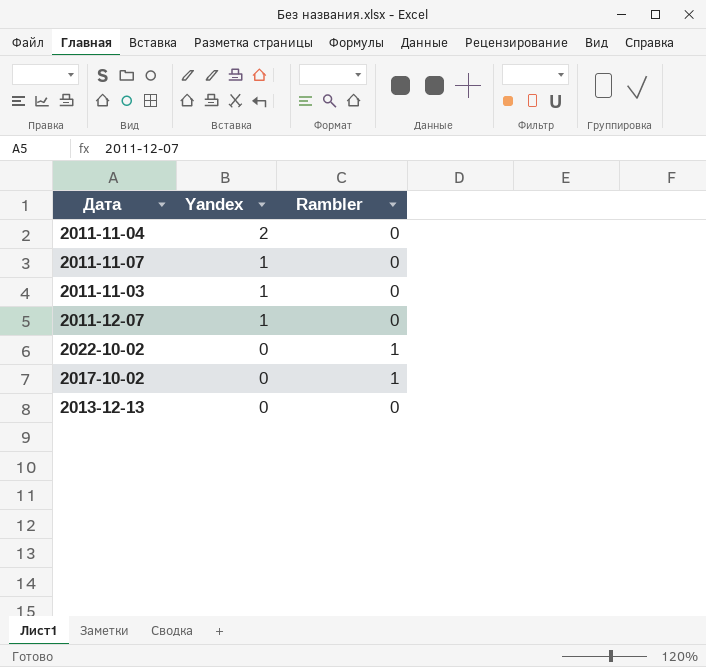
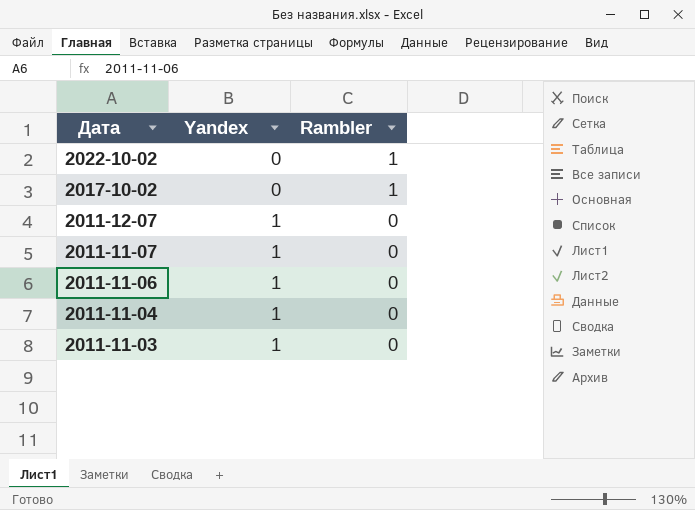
row order: Yandex descending -> Дата descending
row 2013-12-13: 0 | 0 -> none
row 2011-11-06: none -> 1 | 0
2011-11-04 | Yandex: 2 -> 1

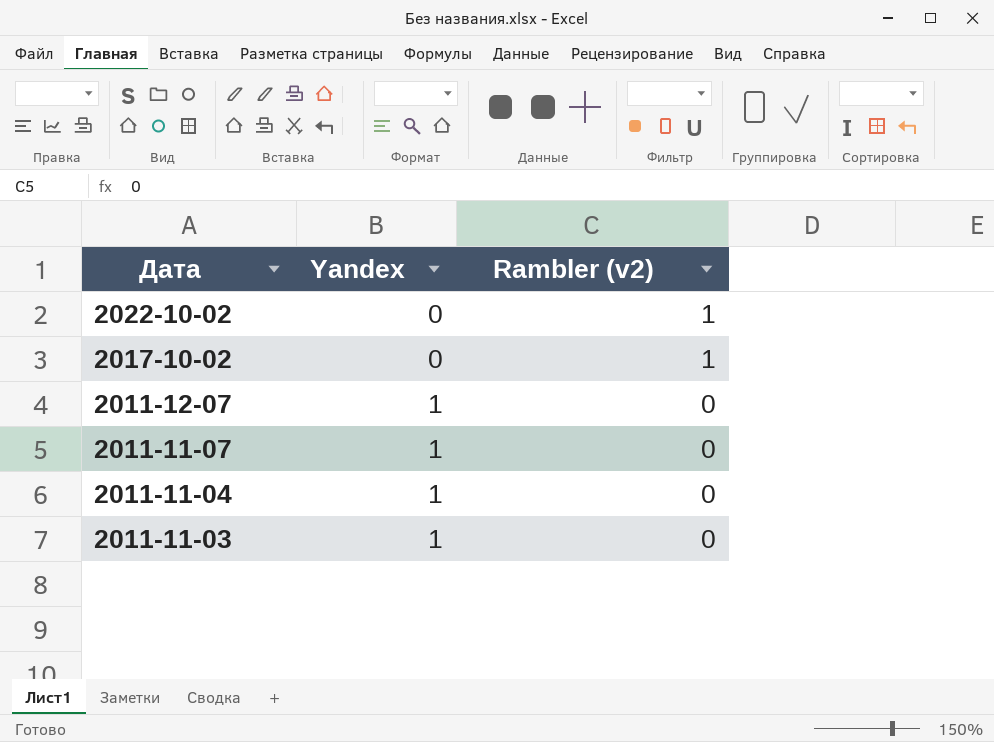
column name: Rambler -> Rambler (v2)
row 2011-11-06: 1 | 0 -> none

